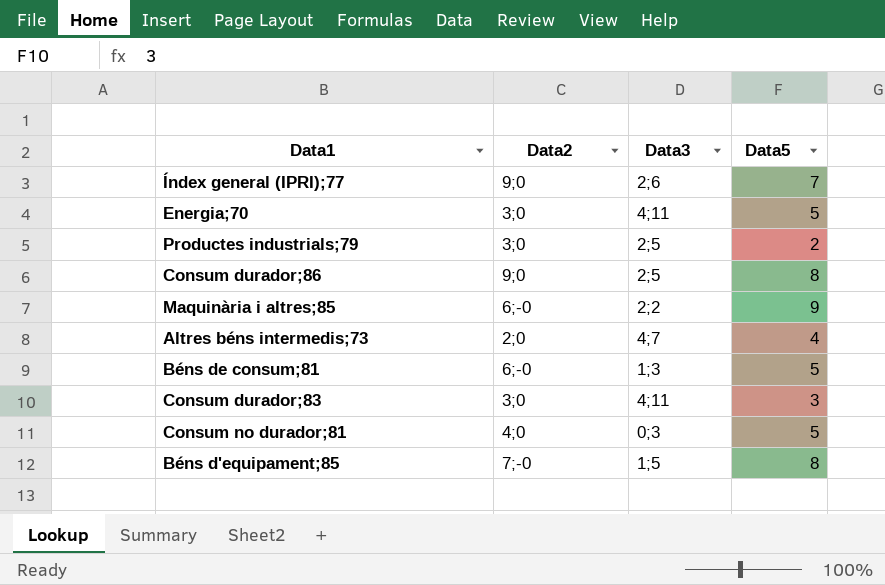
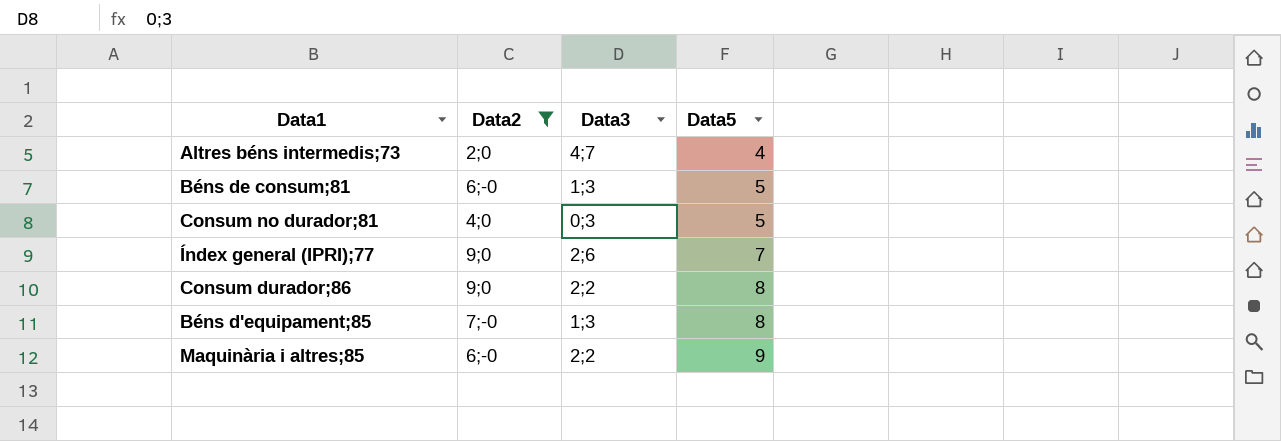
filter: none -> Data2 != 3;0
row order: none -> Data5 ascending
Consum durador;86 | Data3: 2;5 -> 2;2
Béns d'equipament;85 | Data3: 1;5 -> 1;3

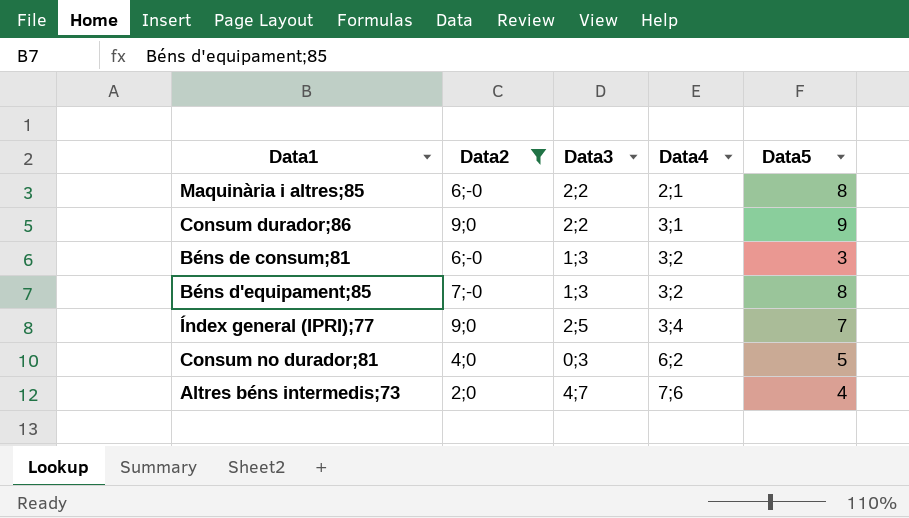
row order: Data5 ascending -> Data4 ascending
column Data4 | position: none -> 4
Maquinària i altres;85 | Data5: 9 -> 8
Consum durador;86 | Data5: 8 -> 9
Béns de consum;81 | Data5: 5 -> 3
Índex general (IPRI);77 | Data3: 2;6 -> 2;5

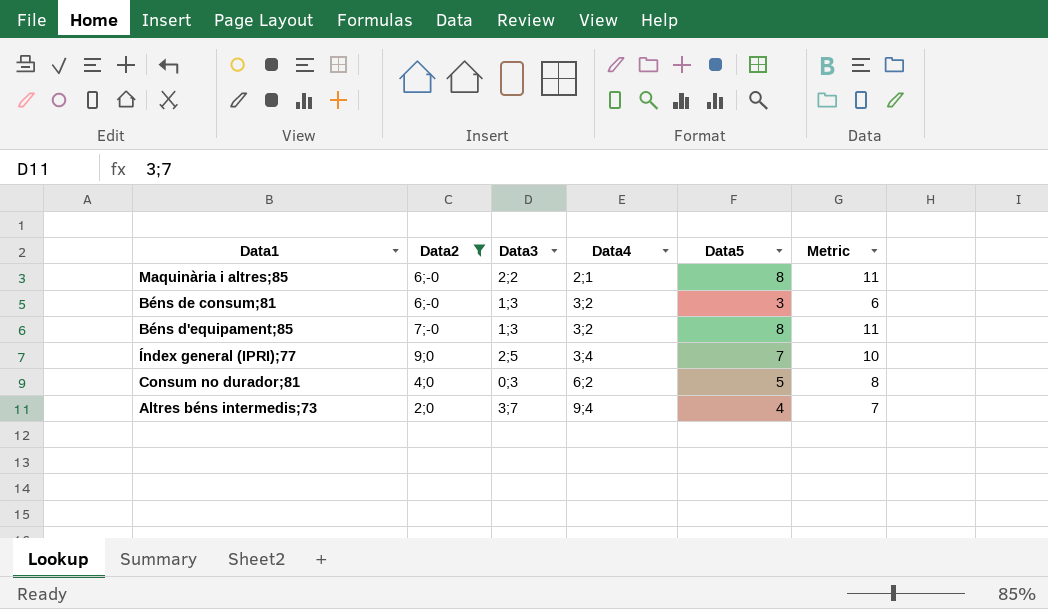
column Metric | formula: none -> [Data5] + 3
row Consum durador;86: 9;0 | 2;2 | 3;1 | 9 -> none
Altres béns intermedis;73 | Data3: 4;7 -> 3;7
Altres béns intermedis;73 | Data4: 7;6 -> 9;4

